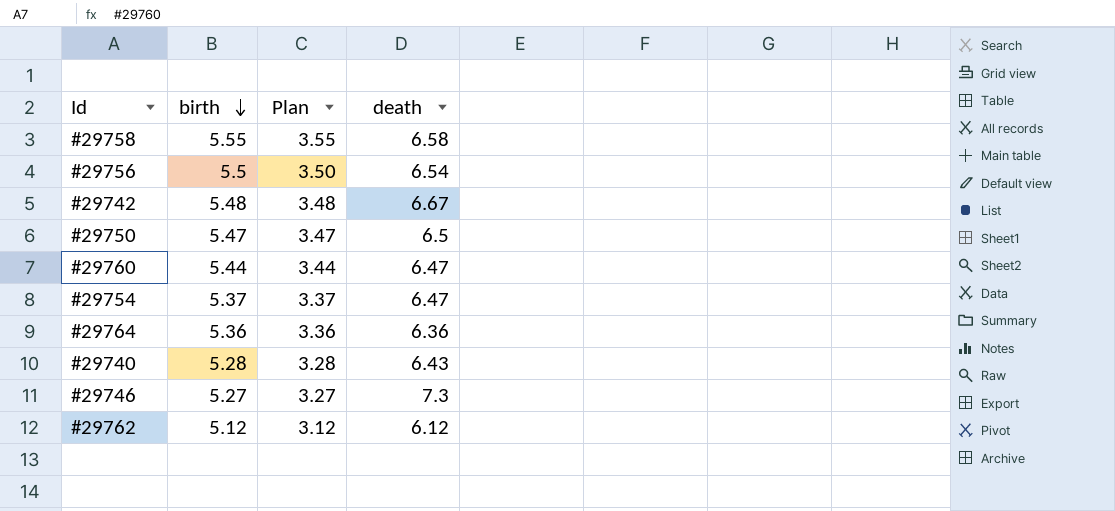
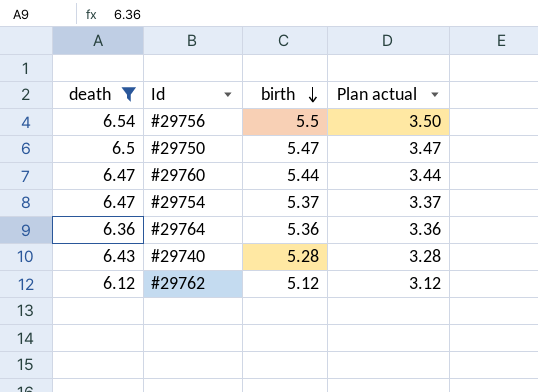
filter: none -> death <= 6.54
column death | position: 4 -> 1
column name: Plan -> Plan actual

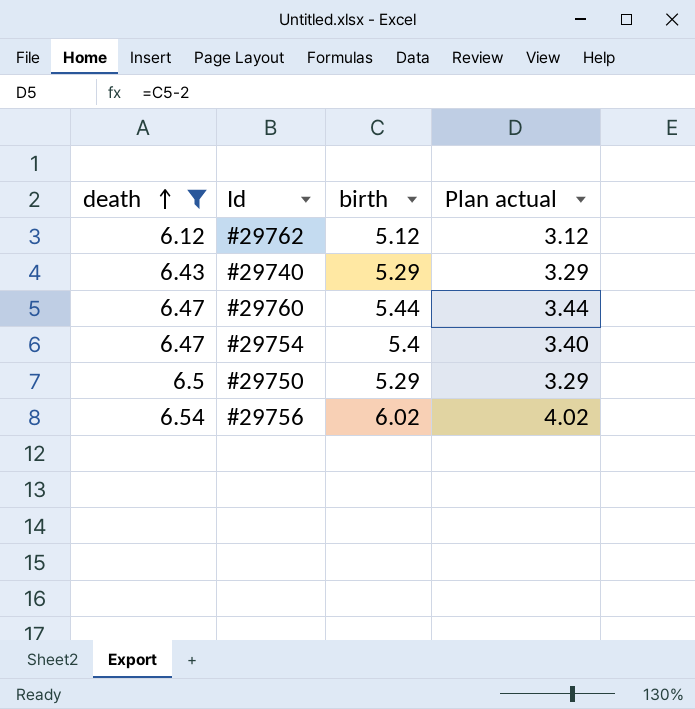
row order: birth descending -> death ascending
row #29764: 6.36 | 5.36 | 3.36 -> none
#29740 | birth: 5.28 -> 5.29
#29740 | Plan actual: 3.28 -> 3.29
#29754 | birth: 5.37 -> 5.4
#29754 | Plan actual: 3.37 -> 3.40
#29750 | birth: 5.47 -> 5.29
#29750 | Plan actual: 3.47 -> 3.29
#29756 | birth: 5.5 -> 6.02
#29756 | Plan actual: 3.50 -> 4.02

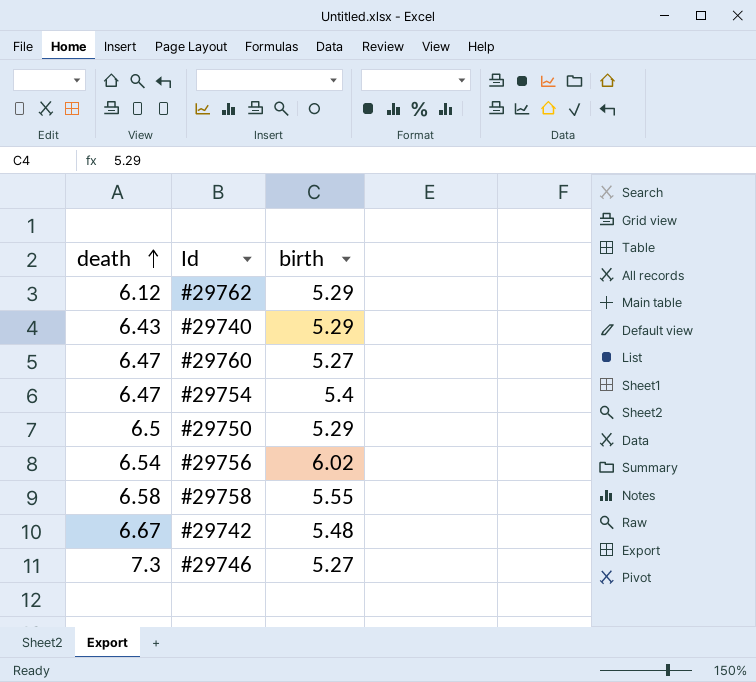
filter: death <= 6.54 -> none
column Plan actual | formula: [birth] - 2 -> none
#29762 | birth: 5.12 -> 5.29
#29760 | birth: 5.44 -> 5.27

